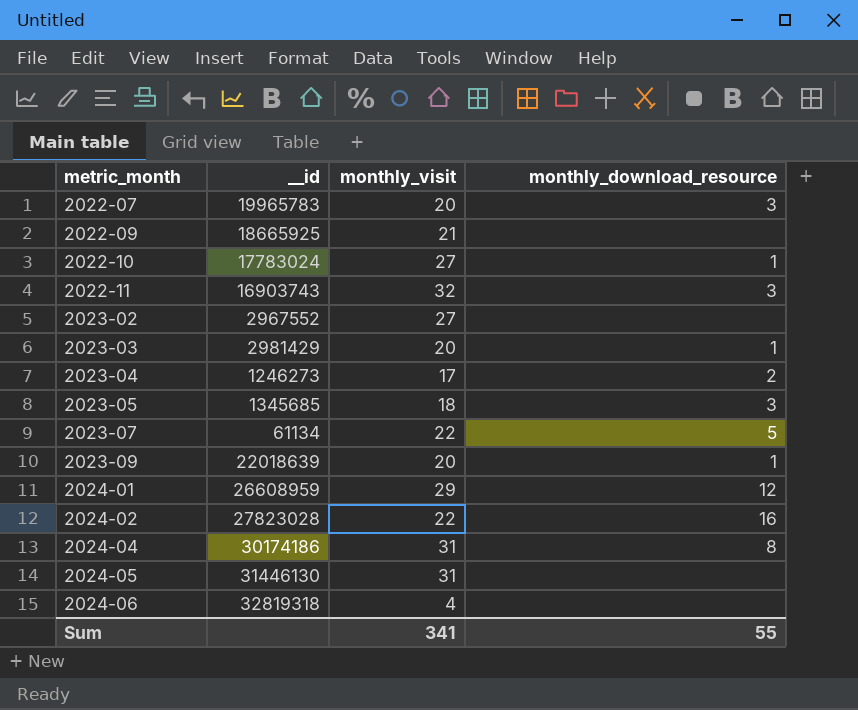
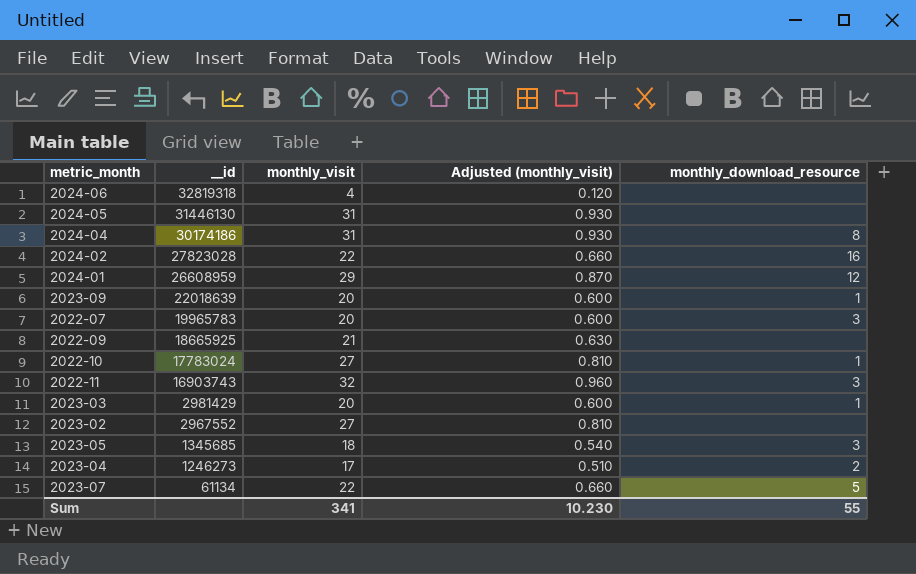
row order: metric_month ascending -> __id descending
column Adjusted (monthly_visit) | formula: none -> [monthly_visit] * 0.03

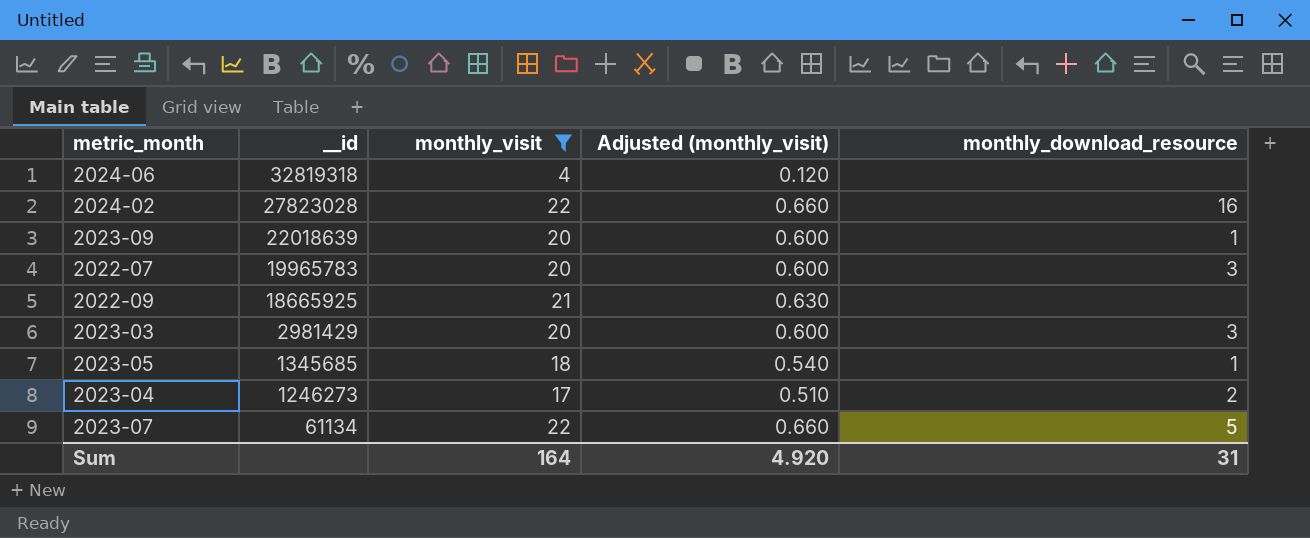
filter: none -> monthly_visit <= 22
2023-03 | monthly_download_resource: 1 -> 3
2023-05 | monthly_download_resource: 3 -> 1
Sum | monthly_visit: 341 -> 164
Sum | Adjusted (monthly_visit): 10.230 -> 4.920
Sum | monthly_download_resource: 55 -> 31

